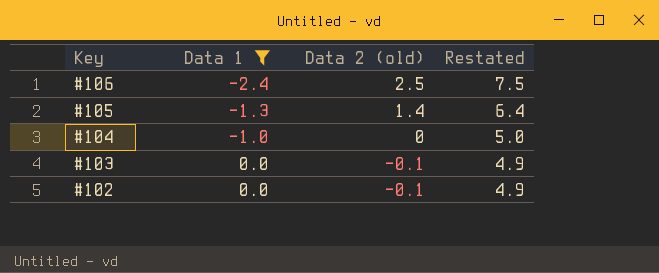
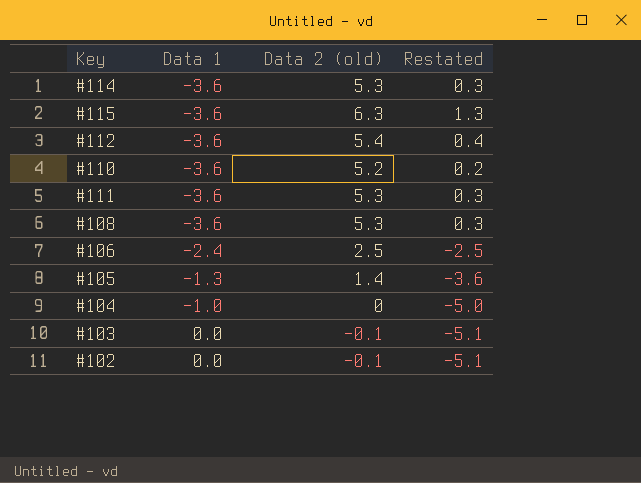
filter: Data 1 != -3.6 -> none
column Restated | formula: [Data 2 (old)] + 5 -> [Data 2 (old)] - 5

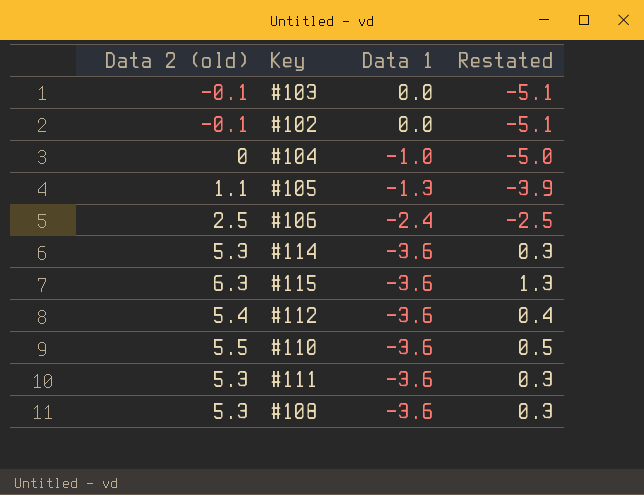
row order: Data 1 ascending -> Data 1 descending
column Data 2 (old) | position: 3 -> 1
#105 | Data 2 (old): 1.4 -> 1.1
#105 | Restated: -3.6 -> -3.9
#110 | Data 2 (old): 5.2 -> 5.5
#110 | Restated: 0.2 -> 0.5

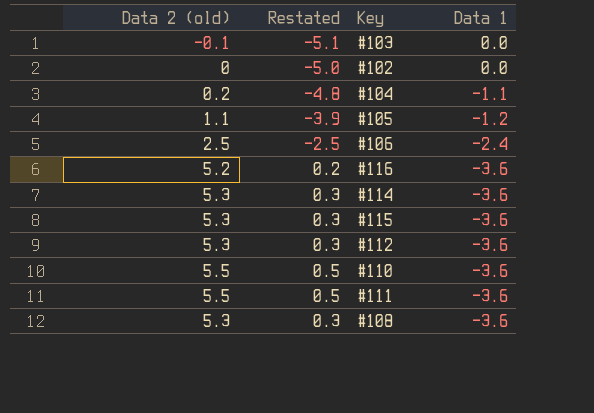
column Restated | position: 4 -> 2
#102 | Data 2 (old): -0.1 -> 0
#102 | Restated: -5.1 -> -5.0
#104 | Data 2 (old): 0 -> 0.2
#104 | Restated: -5.0 -> -4.8
#104 | Data 1: -1.0 -> -1.1
#105 | Data 1: -1.3 -> -1.2
row #116: none -> 5.2 | 0.2 | -3.6
#115 | Data 2 (old): 6.3 -> 5.3
#115 | Restated: 1.3 -> 0.3
#112 | Data 2 (old): 5.4 -> 5.3
#112 | Restated: 0.4 -> 0.3
#111 | Data 2 (old): 5.3 -> 5.5
#111 | Restated: 0.3 -> 0.5

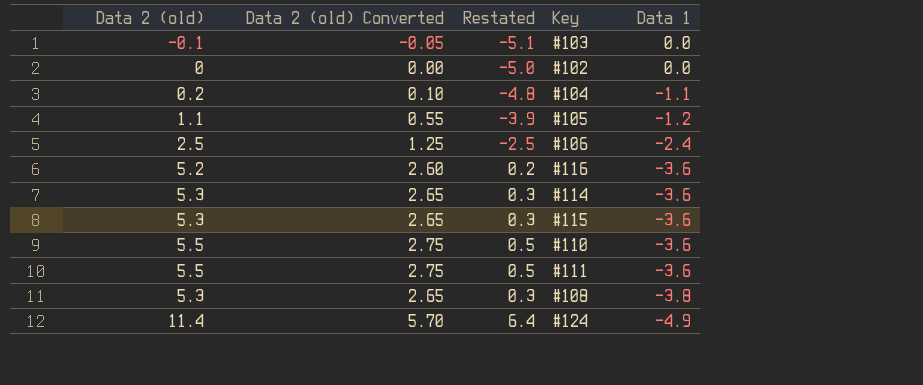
column Data 2 (old) Converted | formula: none -> [Data 2 (old)] * 0.5
row #112: 5.3 | 0.3 | -3.6 -> none
#108 | Data 1: -3.6 -> -3.8
row #124: none -> 11.4 | 5.70 | 6.4 | -4.9

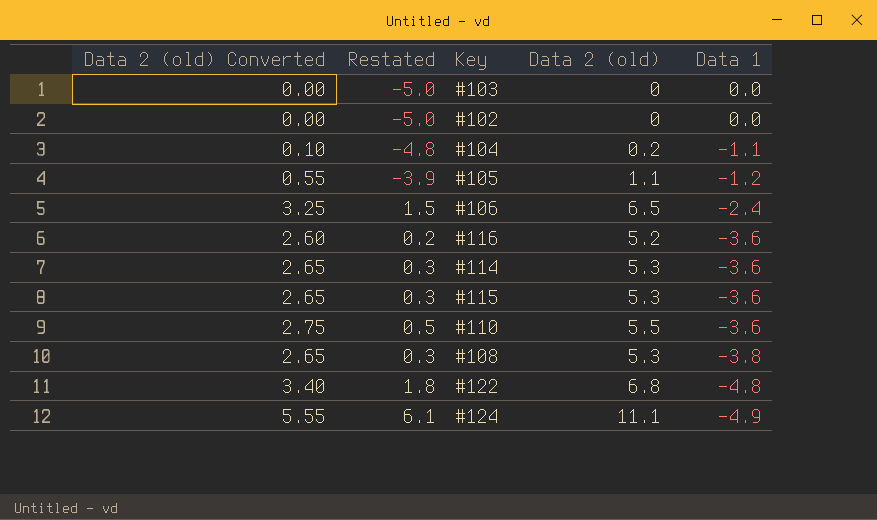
column Data 2 (old) | position: 1 -> 4
row #111: 5.5 | 2.75 | 0.5 | -3.6 -> none
#103 | Data 2 (old) Converted: -0.05 -> 0.00
#103 | Restated: -5.1 -> -5.0
#103 | Data 2 (old): -0.1 -> 0
#106 | Data 2 (old) Converted: 1.25 -> 3.25
#106 | Restated: -2.5 -> 1.5
#106 | Data 2 (old): 2.5 -> 6.5
row #122: none -> 3.40 | 1.8 | 6.8 | -4.8
#124 | Data 2 (old) Converted: 5.70 -> 5.55
#124 | Restated: 6.4 -> 6.1
#124 | Data 2 (old): 11.4 -> 11.1

